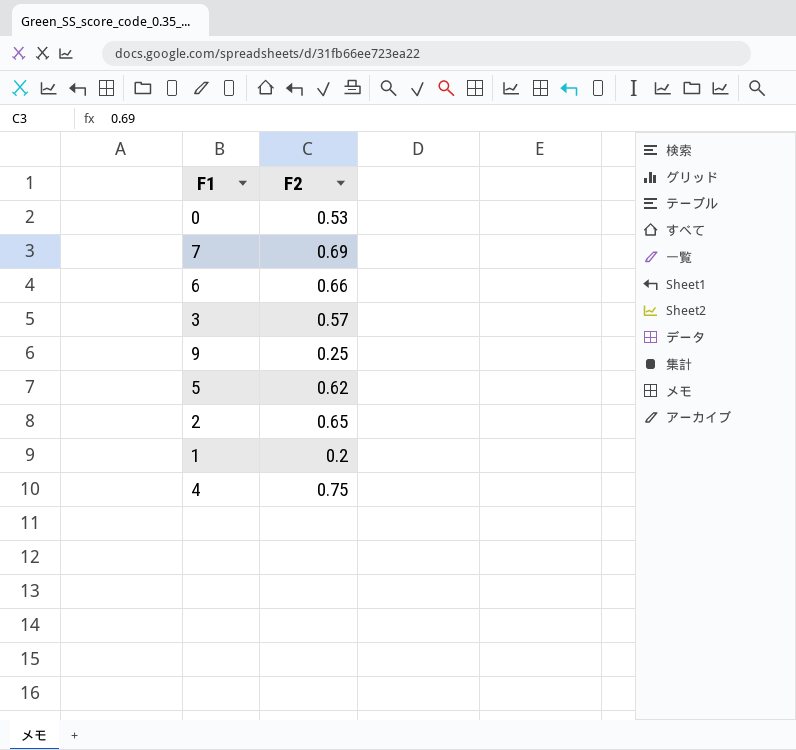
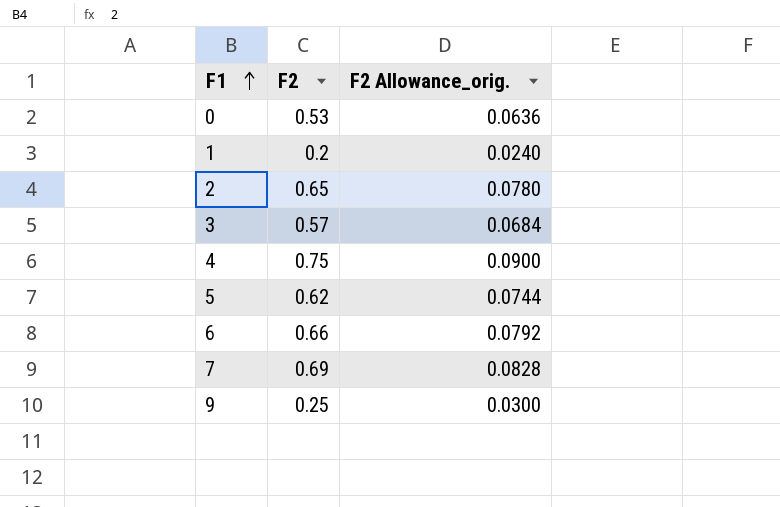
row order: none -> F1 ascending
column F2 Allowance_orig. | formula: none -> [F2] * 0.12

